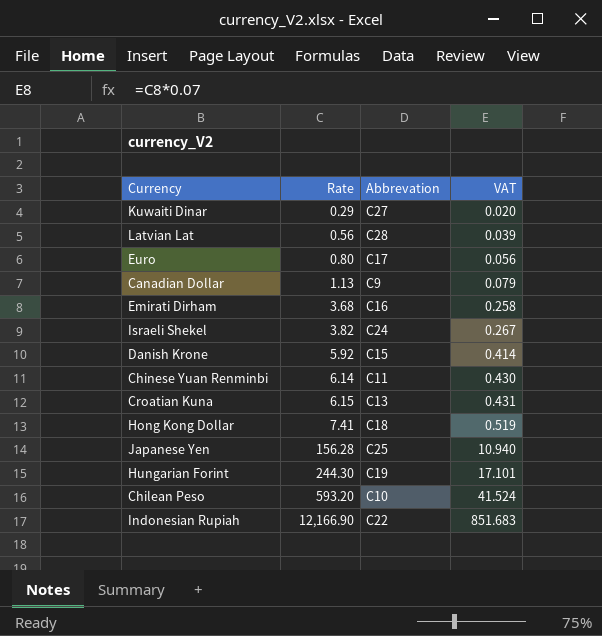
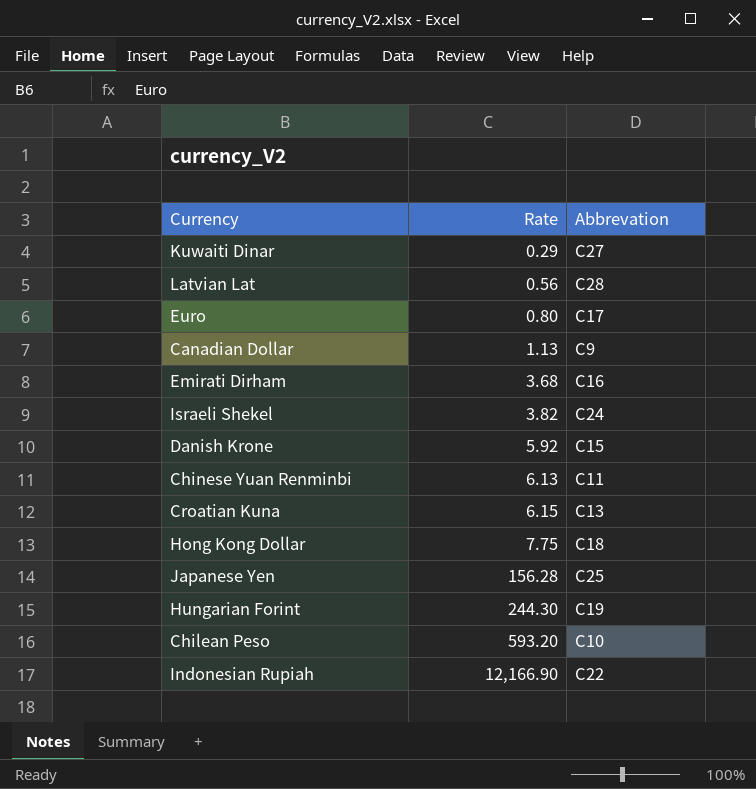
column VAT | formula: [Rate] * 0.07 -> none
Chinese Yuan Renminbi | Rate: 6.14 -> 6.13
Hong Kong Dollar | Rate: 7.41 -> 7.75

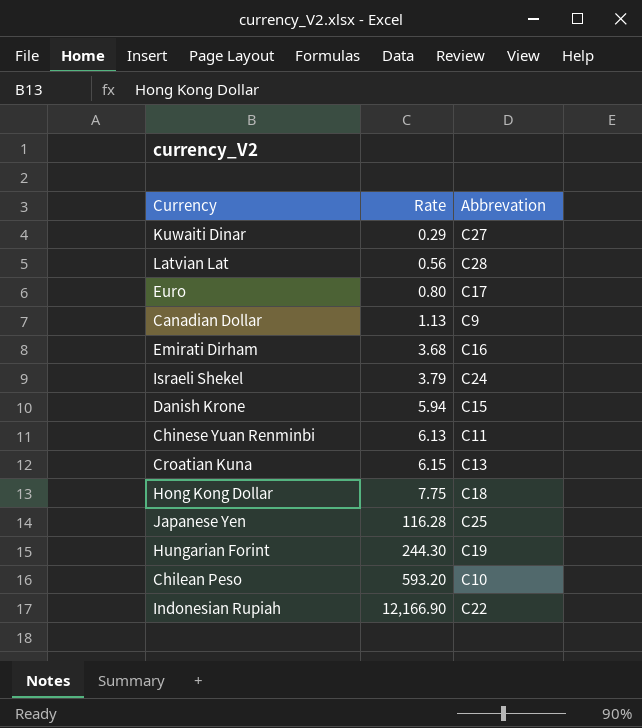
Israeli Shekel | Rate: 3.82 -> 3.79
Danish Krone | Rate: 5.92 -> 5.94
Japanese Yen | Rate: 156.28 -> 116.28

